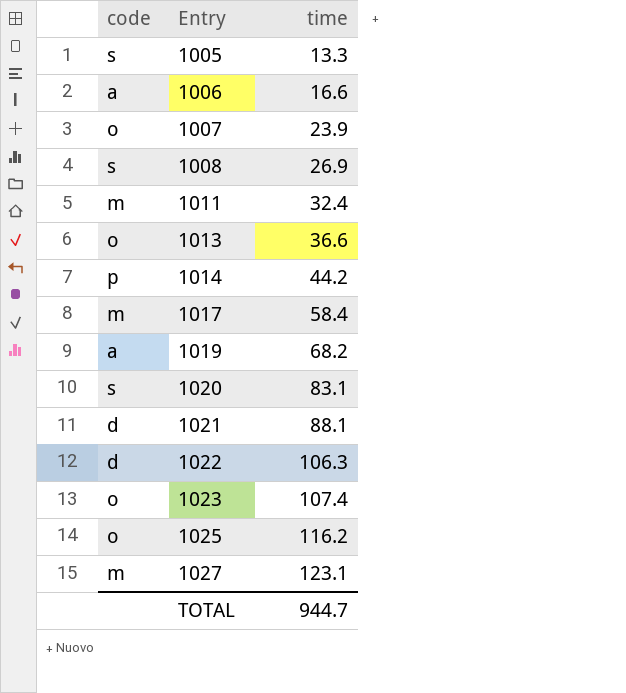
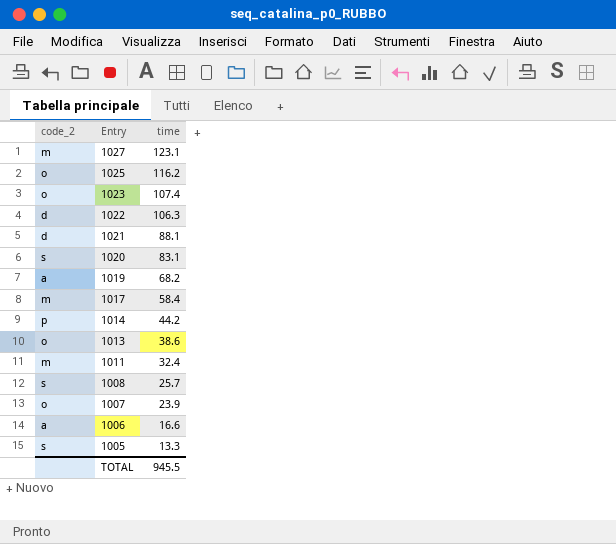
row order: Entry ascending -> Entry descending
column name: code -> code_2
1013 | time: 36.6 -> 38.6
1008 | time: 26.9 -> 25.7
TOTAL | time: 944.7 -> 945.5

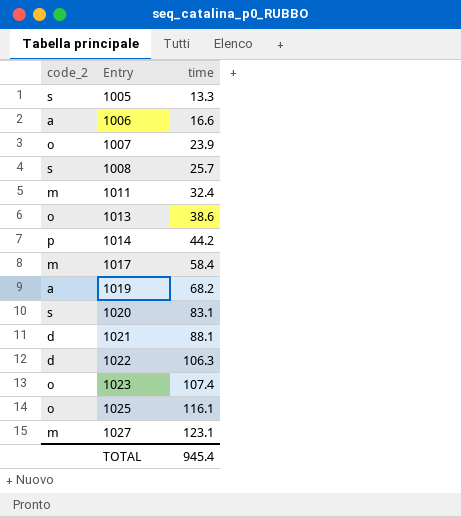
row order: Entry descending -> Entry ascending
1025 | time: 116.2 -> 116.1
TOTAL | time: 945.5 -> 945.4

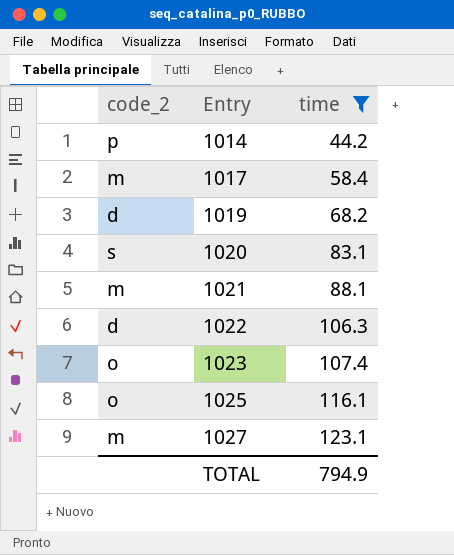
filter: none -> time >= 44.2
1019 | code_2: a -> d
1021 | code_2: d -> m
TOTAL | time: 945.4 -> 794.9

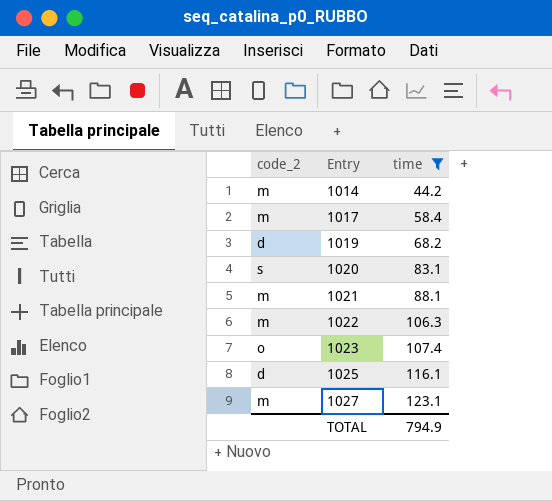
1014 | code_2: p -> m
1022 | code_2: d -> m
1025 | code_2: o -> d

